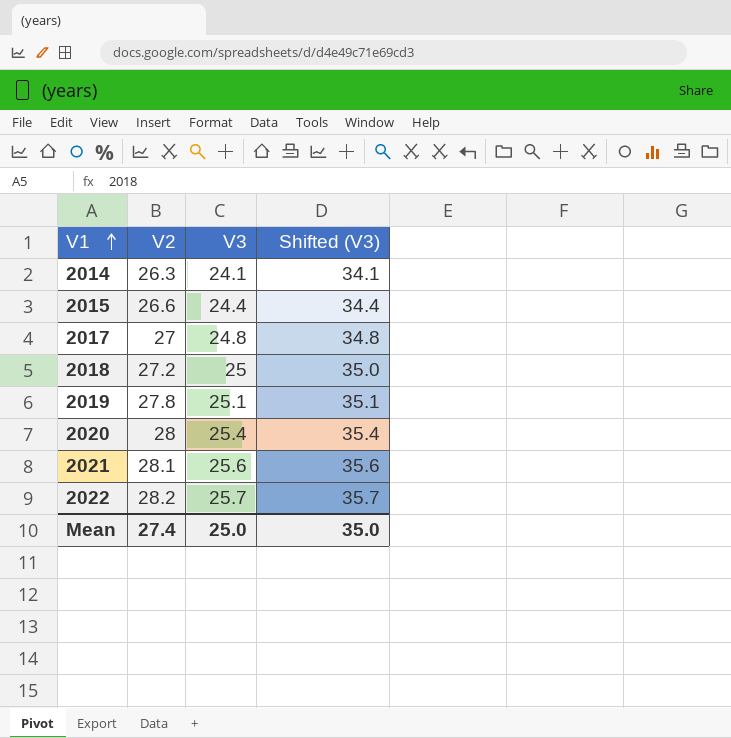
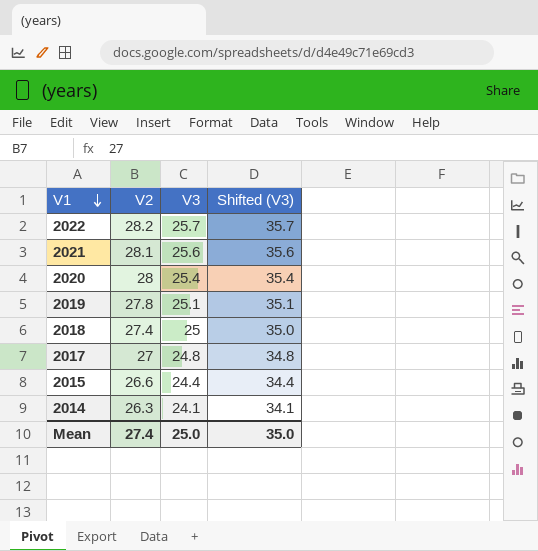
row order: V1 ascending -> V1 descending
2018 | V2: 27.2 -> 27.4

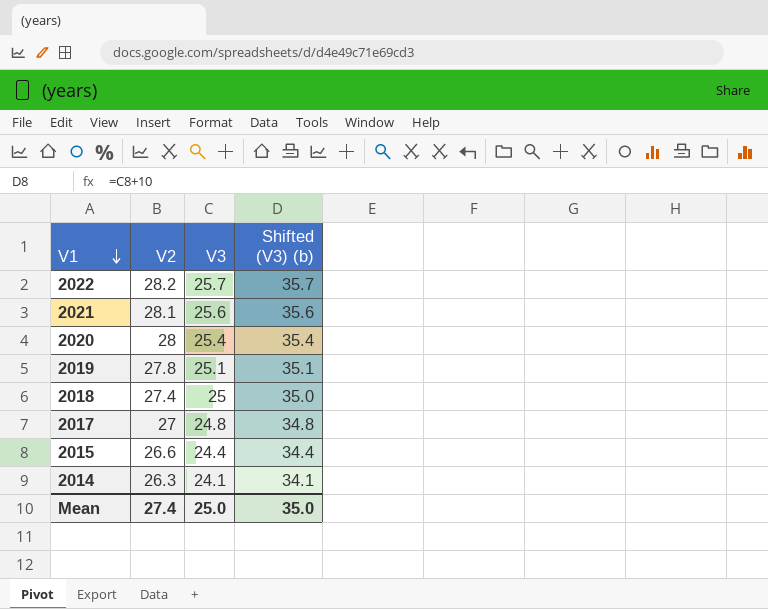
column name: Shifted (V3) -> Shifted (V3) (b)

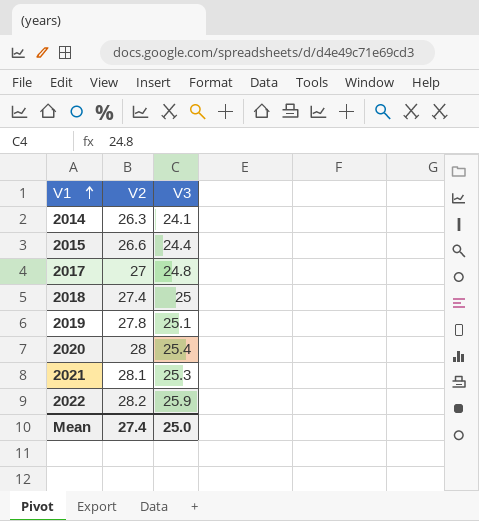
row order: V1 descending -> V1 ascending
column Shifted (V3) (b) | formula: [V3] + 10 -> none
2021 | V3: 25.6 -> 25.3
2022 | V3: 25.7 -> 25.9

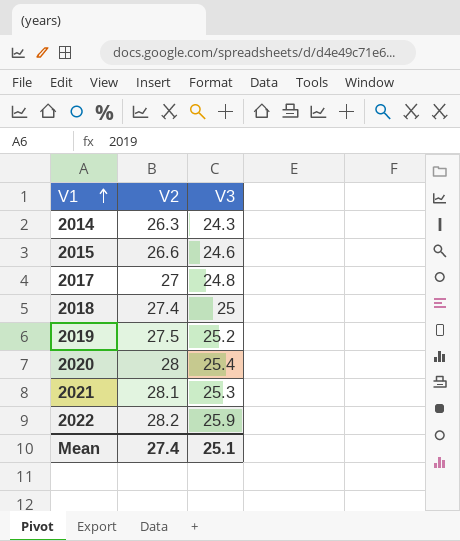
2014 | V3: 24.1 -> 24.3
2015 | V3: 24.4 -> 24.6
2019 | V2: 27.8 -> 27.5
2019 | V3: 25.1 -> 25.2
Mean | V3: 25.0 -> 25.1

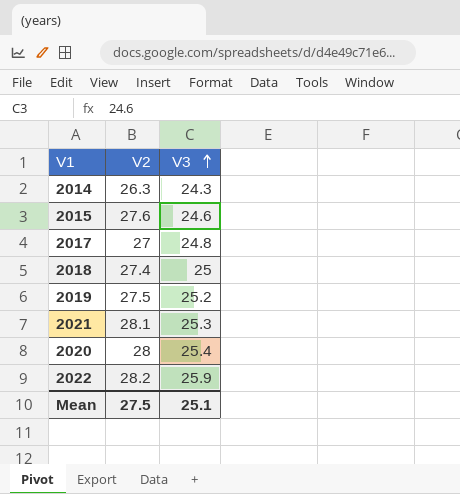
row order: V1 ascending -> V3 ascending
2015 | V2: 26.6 -> 27.6
Mean | V2: 27.4 -> 27.5

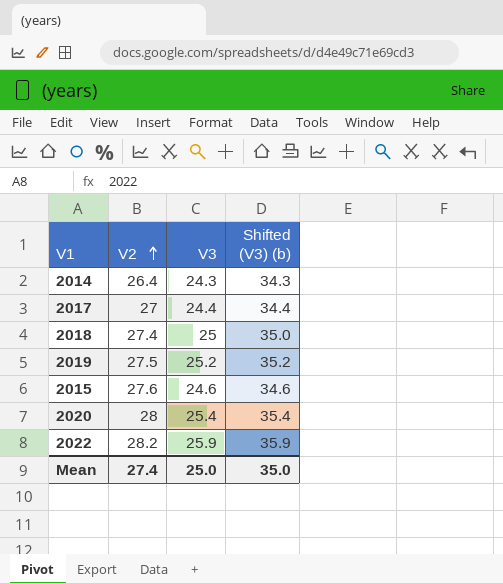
row order: V3 ascending -> V2 ascending
column Shifted (V3) (b) | formula: none -> [V3] + 10
row 2021: 28.1 | 25.3 -> none
2014 | V2: 26.3 -> 26.4
2017 | V3: 24.8 -> 24.4
Mean | V2: 27.5 -> 27.4
Mean | V3: 25.1 -> 25.0

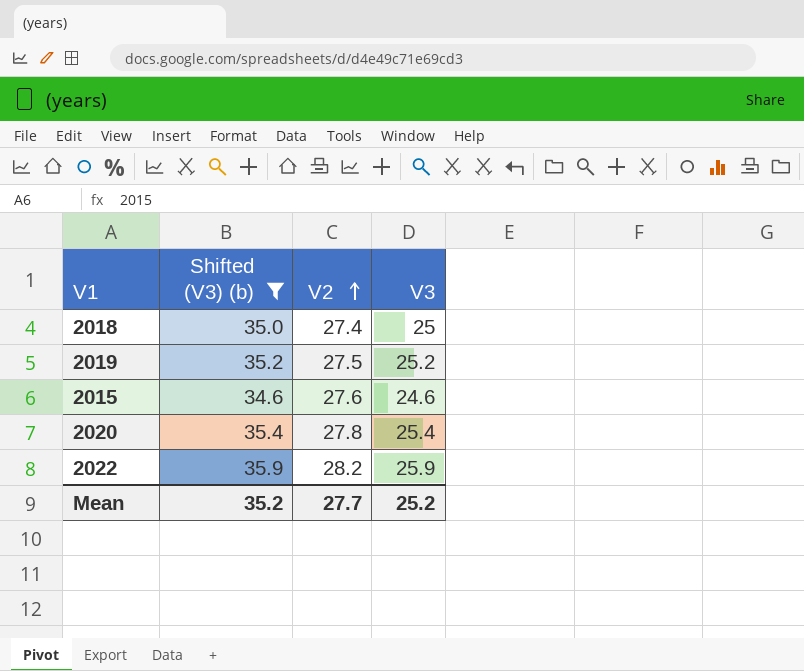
filter: none -> Shifted (V3) (b) >= 34.6
column Shifted (V3) (b) | position: 4 -> 2
2020 | V2: 28 -> 27.8
Mean | Shifted (V3) (b): 35.0 -> 35.2
Mean | V2: 27.4 -> 27.7
Mean | V3: 25.0 -> 25.2

